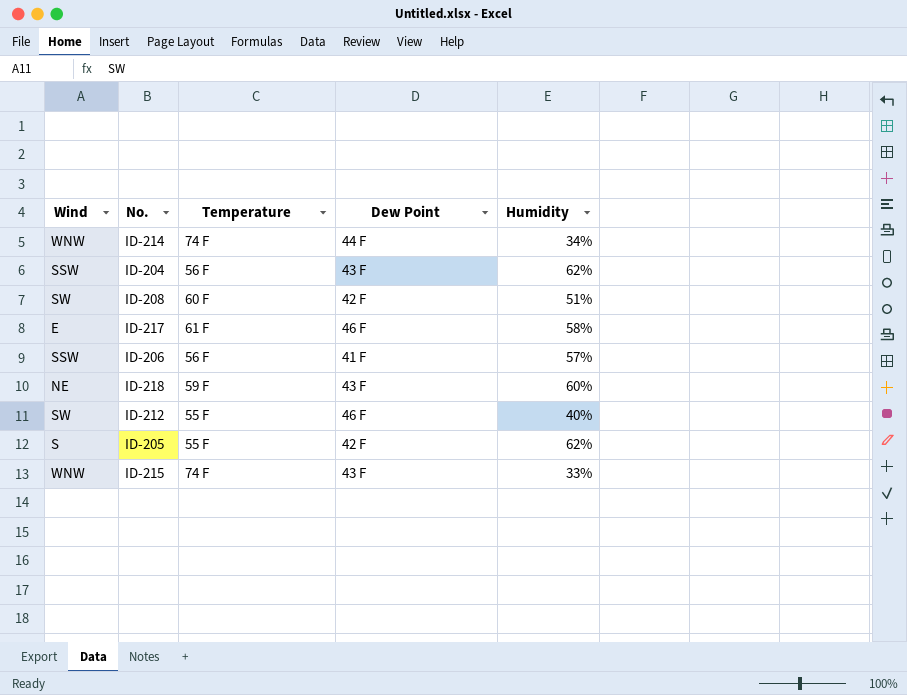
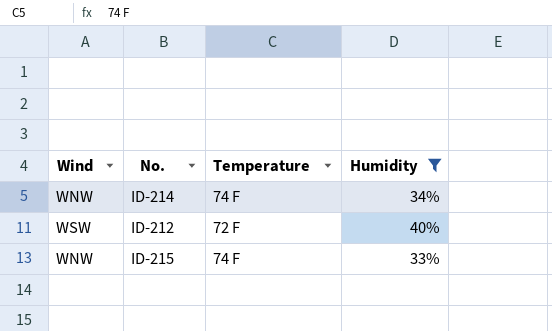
filter: none -> Humidity <= 40%
column Dew Point | position: 4 -> none
ID-212 | Wind: SW -> WSW
ID-212 | Temperature: 55 F -> 72 F

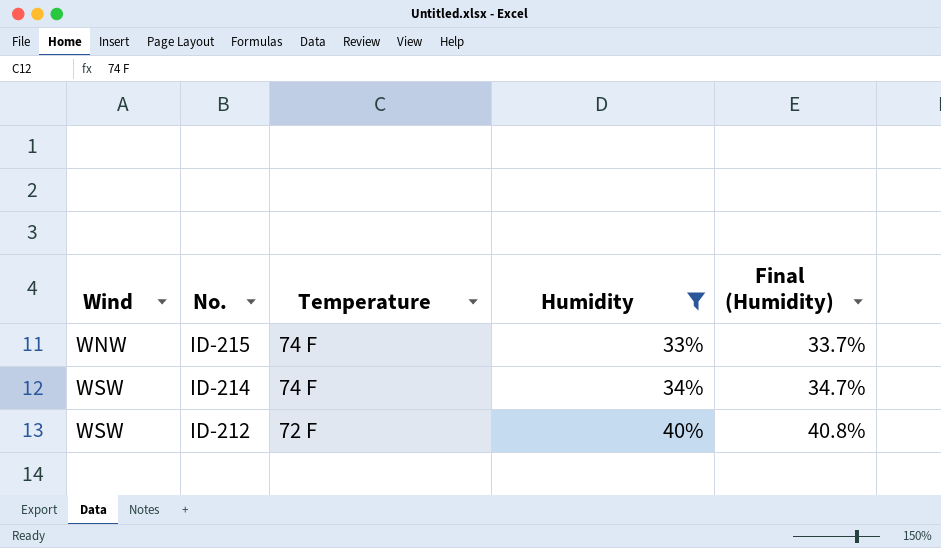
row order: none -> Wind ascending
column Final (Humidity) | formula: none -> [Humidity] * 1.02
ID-214 | Wind: WNW -> WSW

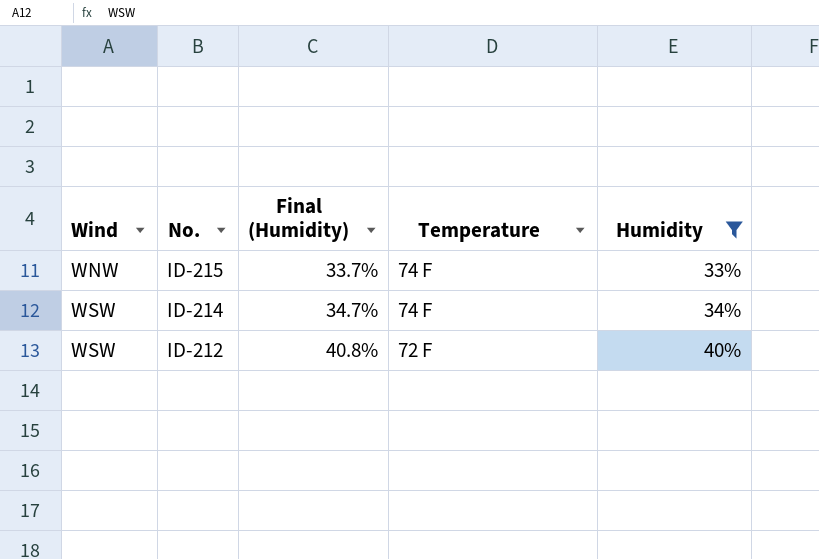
column Final (Humidity) | position: 5 -> 3

